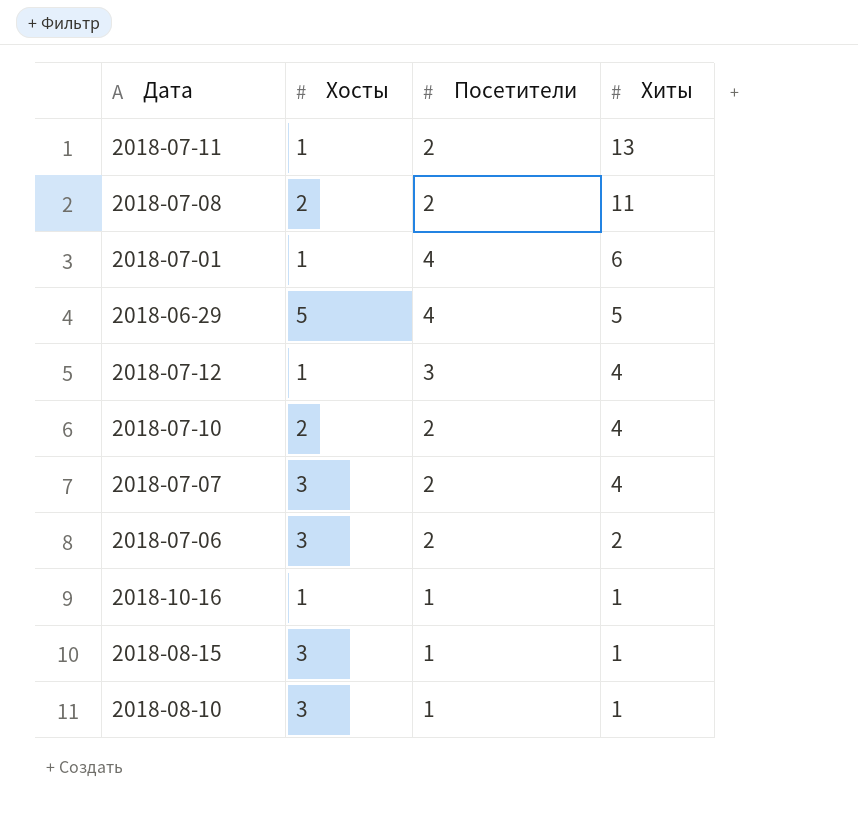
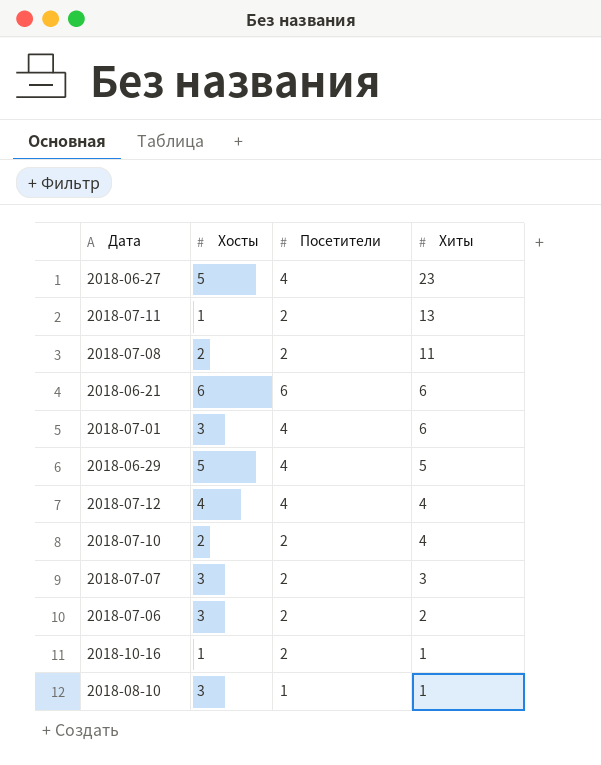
row 2018-08-15: 3 | 1 | 1 -> none
row 2018-06-27: none -> 5 | 4 | 23
row 2018-06-21: none -> 6 | 6 | 6
2018-07-01 | Хосты: 1 -> 3
2018-07-12 | Хосты: 1 -> 4
2018-07-12 | Посетители: 3 -> 4
2018-07-07 | Хиты: 4 -> 3
2018-10-16 | Посетители: 1 -> 2

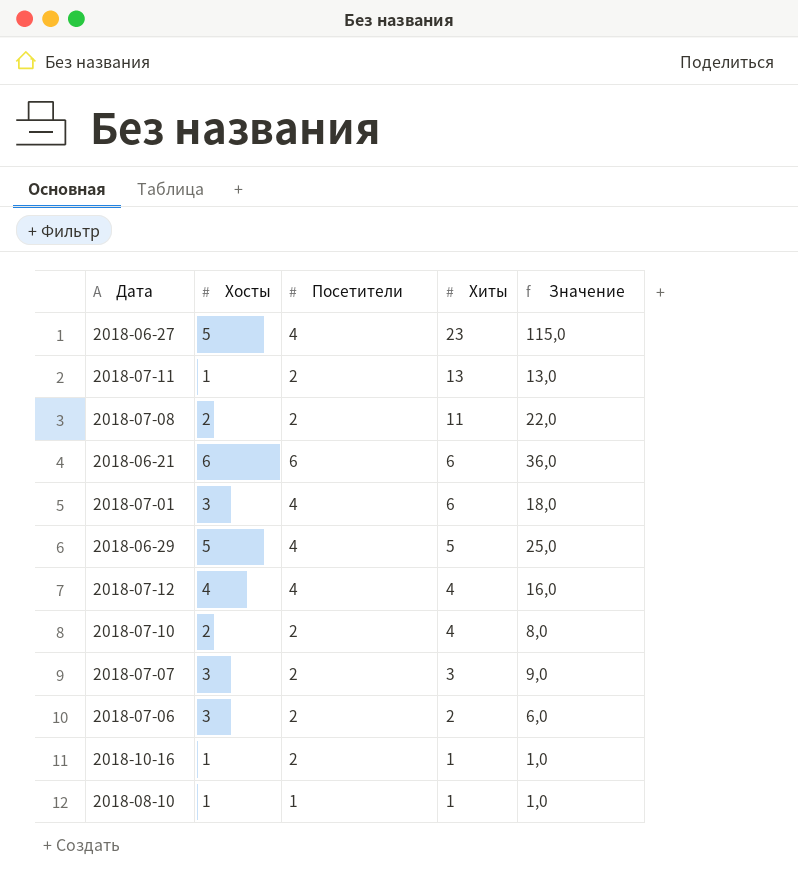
column Значение | formula: none -> [Хосты] * [Хиты]
2018-08-10 | Хосты: 3 -> 1

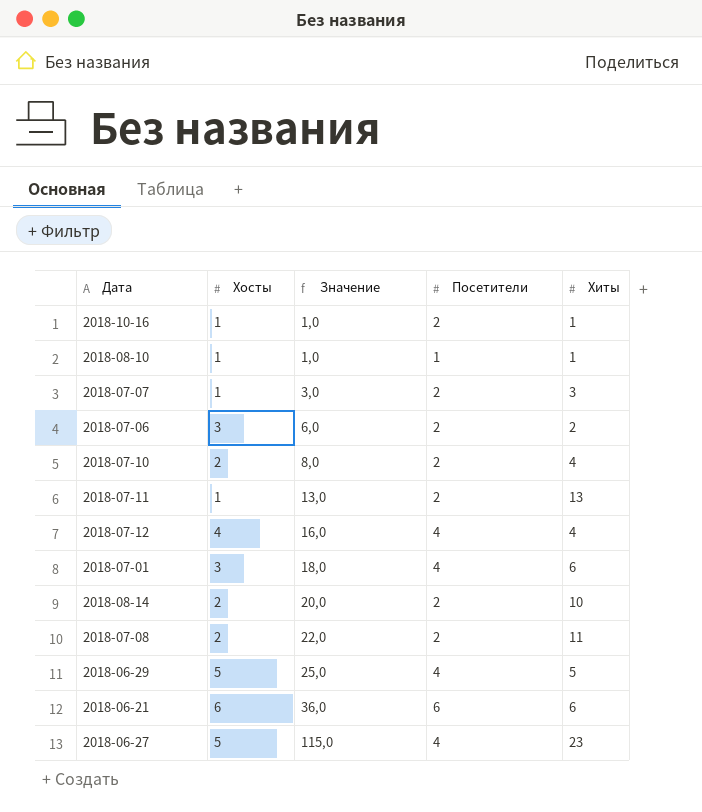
row order: Хиты descending -> Значение ascending
column Значение | position: 5 -> 3
2018-07-07 | Хосты: 3 -> 1
2018-07-07 | Значение: 9,0 -> 3,0
row 2018-08-14: none -> 2 | 20,0 | 2 | 10

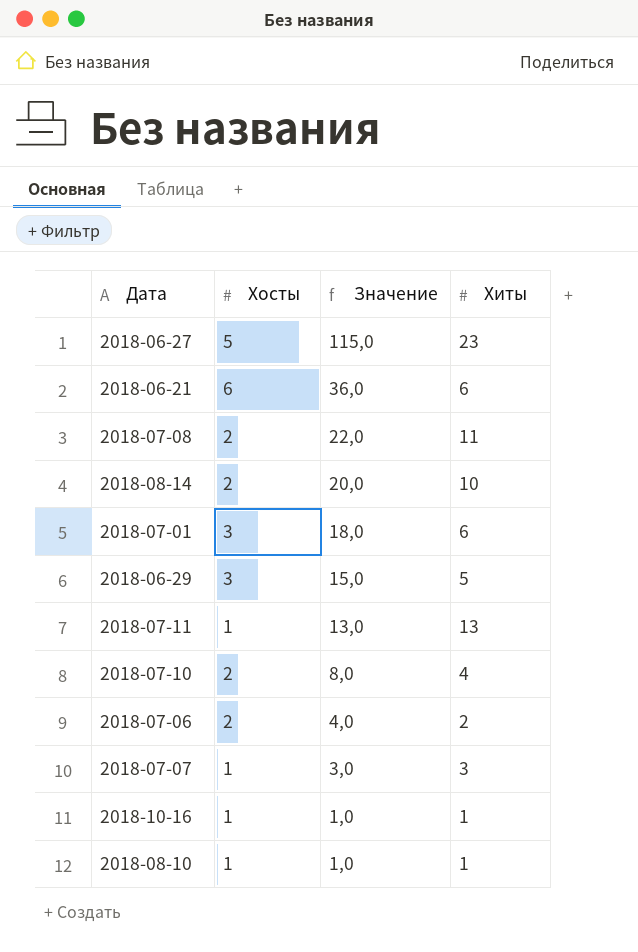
row order: Значение ascending -> Значение descending
column Посетители | position: 4 -> none
row 2018-07-12: 4 | 16,0 | 4 | 4 -> none
2018-06-29 | Хосты: 5 -> 3
2018-06-29 | Значение: 25,0 -> 15,0
2018-07-06 | Хосты: 3 -> 2
2018-07-06 | Значение: 6,0 -> 4,0

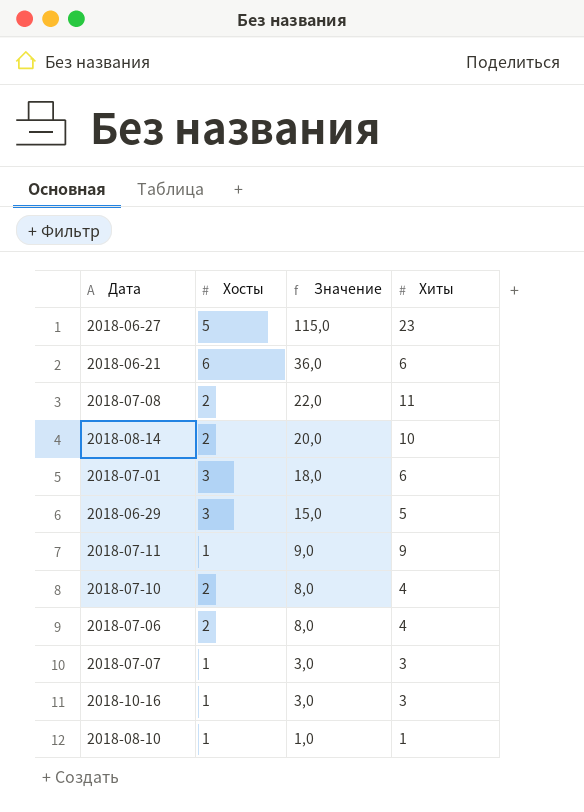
2018-07-11 | Значение: 13,0 -> 9,0
2018-07-11 | Хиты: 13 -> 9
2018-07-06 | Значение: 4,0 -> 8,0
2018-07-06 | Хиты: 2 -> 4
2018-10-16 | Значение: 1,0 -> 3,0
2018-10-16 | Хиты: 1 -> 3

